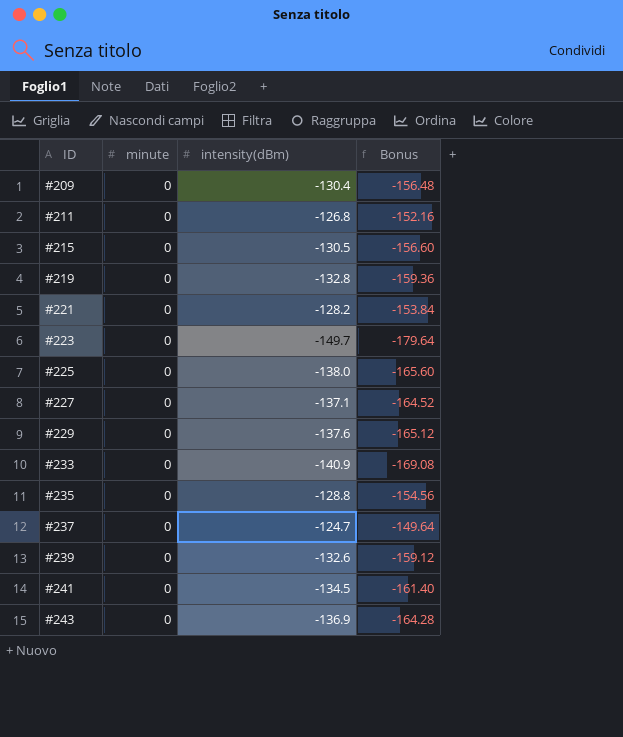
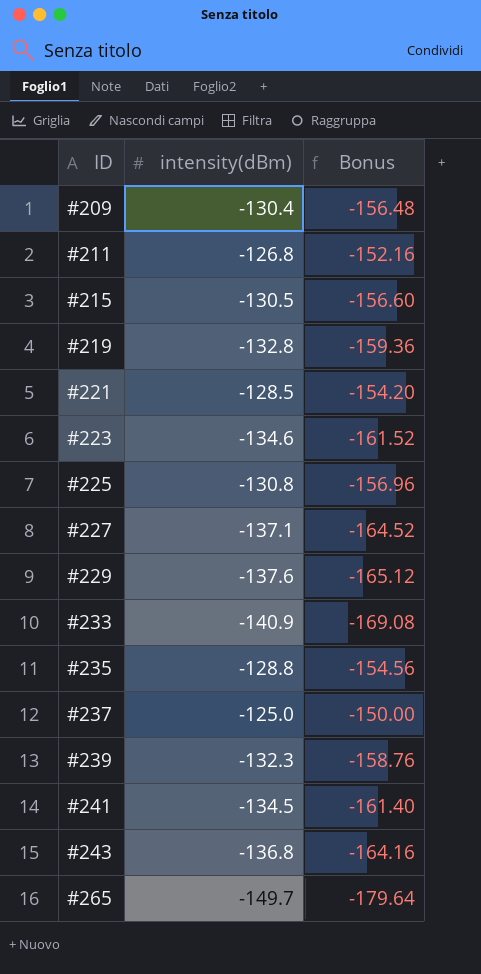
column minute | position: 2 -> none
#221 | intensity(dBm): -128.2 -> -128.5
#221 | Bonus: -153.84 -> -154.20
#223 | intensity(dBm): -149.7 -> -134.6
#223 | Bonus: -179.64 -> -161.52
#225 | intensity(dBm): -138.0 -> -130.8
#225 | Bonus: -165.60 -> -156.96
#237 | intensity(dBm): -124.7 -> -125.0
#237 | Bonus: -149.64 -> -150.00
#239 | intensity(dBm): -132.6 -> -132.3
#239 | Bonus: -159.12 -> -158.76
#243 | intensity(dBm): -136.9 -> -136.8
#243 | Bonus: -164.28 -> -164.16
row #265: none -> -149.7 | -179.64

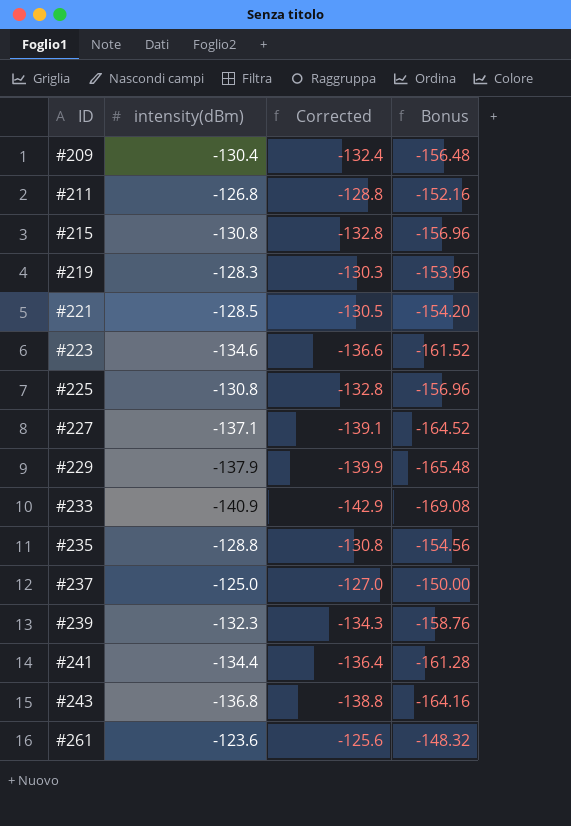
column Corrected | formula: none -> [intensity(dBm)] - 2
row #265: -149.7 | -179.64 -> none
#215 | intensity(dBm): -130.5 -> -130.8
#215 | Bonus: -156.60 -> -156.96
#219 | intensity(dBm): -132.8 -> -128.3
#219 | Bonus: -159.36 -> -153.96
#229 | intensity(dBm): -137.6 -> -137.9
#229 | Bonus: -165.12 -> -165.48
#241 | intensity(dBm): -134.5 -> -134.4
#241 | Bonus: -161.40 -> -161.28
row #261: none -> -123.6 | -125.6 | -148.32

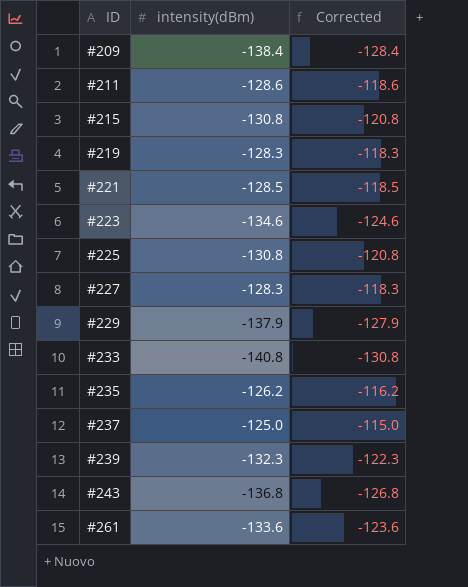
column Bonus | formula: [intensity(dBm)] * 1.2 -> none
column Corrected | formula: [intensity(dBm)] - 2 -> [intensity(dBm)] + 10
row #241: -134.4 | -136.4 | -161.28 -> none
#209 | intensity(dBm): -130.4 -> -138.4
#211 | intensity(dBm): -126.8 -> -128.6
#227 | intensity(dBm): -137.1 -> -128.3
#233 | intensity(dBm): -140.9 -> -140.8
#235 | intensity(dBm): -128.8 -> -126.2
#261 | intensity(dBm): -123.6 -> -133.6

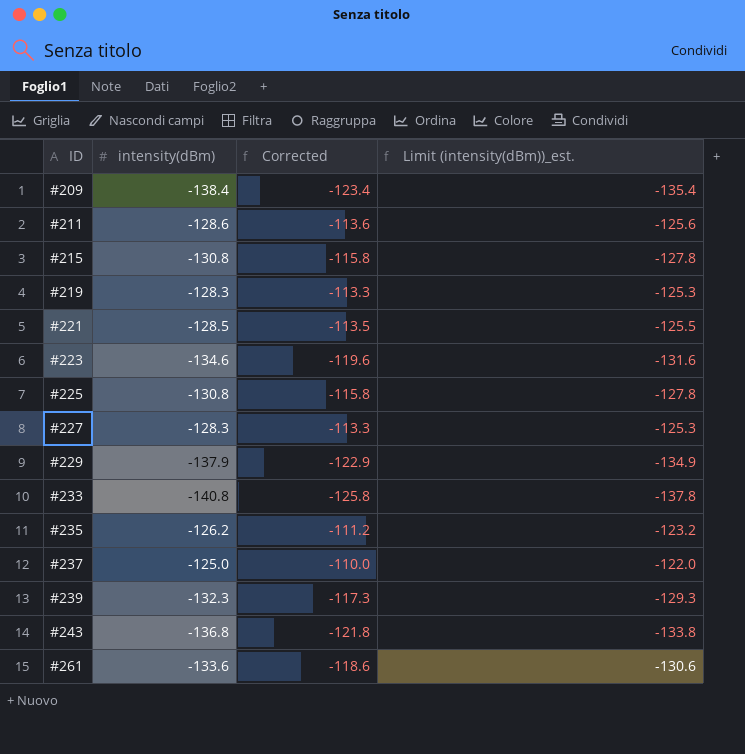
column Corrected | formula: [intensity(dBm)] + 10 -> [intensity(dBm)] + 15
column Limit (intensity(dBm))_est. | formula: none -> [intensity(dBm)] + 3

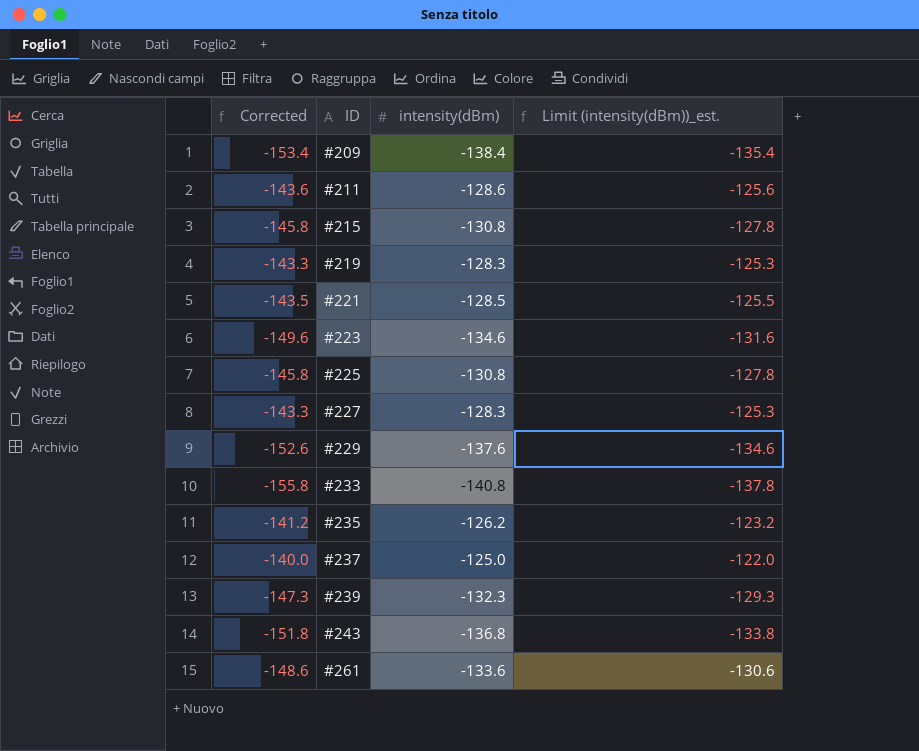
column Corrected | formula: [intensity(dBm)] + 15 -> [intensity(dBm)] - 15
column Corrected | position: 3 -> 1
#229 | intensity(dBm): -137.9 -> -137.6
#229 | Limit (intensity(dBm))_est.: -134.9 -> -134.6

